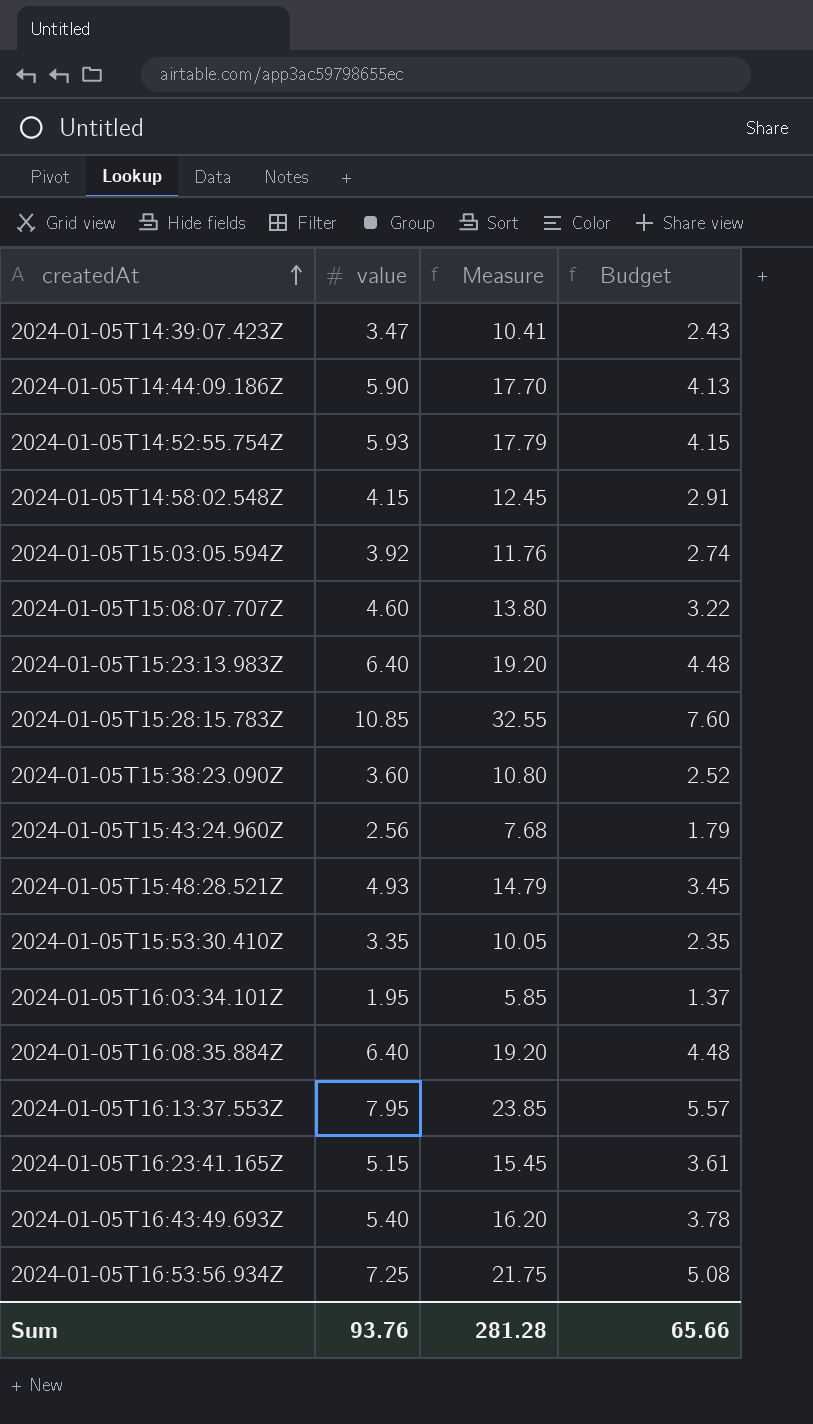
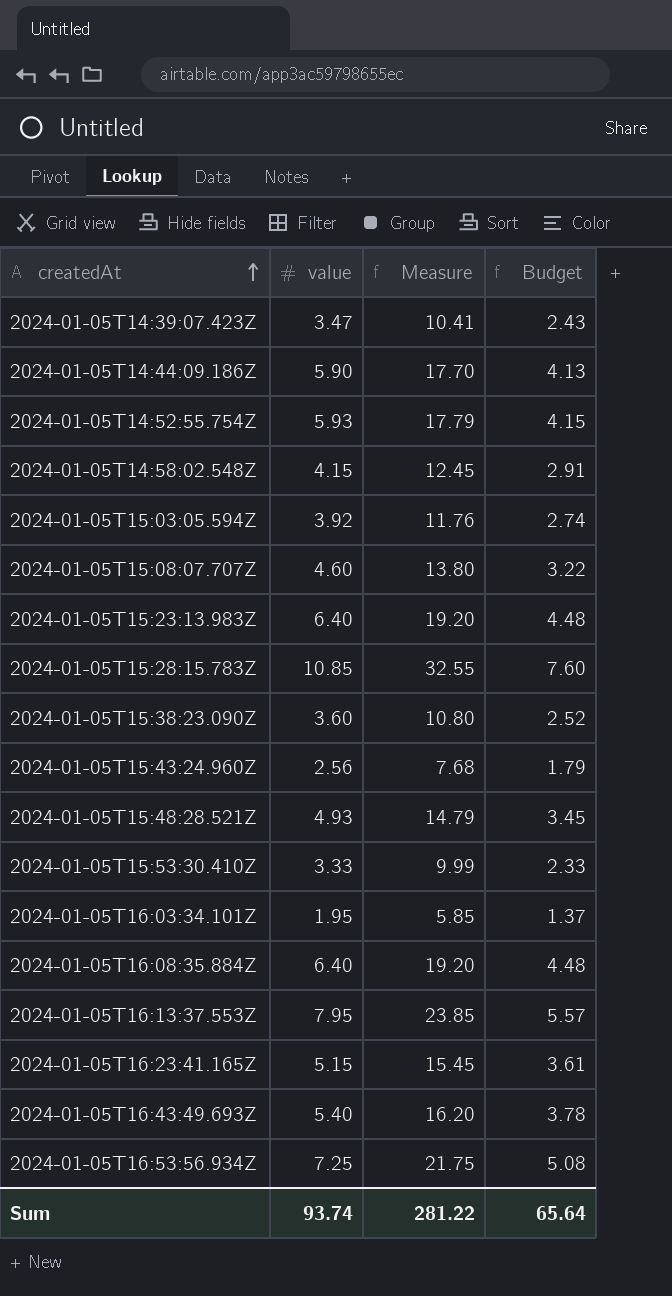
2024-01-05T15:53:30.410Z | value: 3.35 -> 3.33
2024-01-05T15:53:30.410Z | Measure: 10.05 -> 9.99
2024-01-05T15:53:30.410Z | Budget: 2.35 -> 2.33
Sum | value: 93.76 -> 93.74
Sum | Measure: 281.28 -> 281.22
Sum | Budget: 65.66 -> 65.64

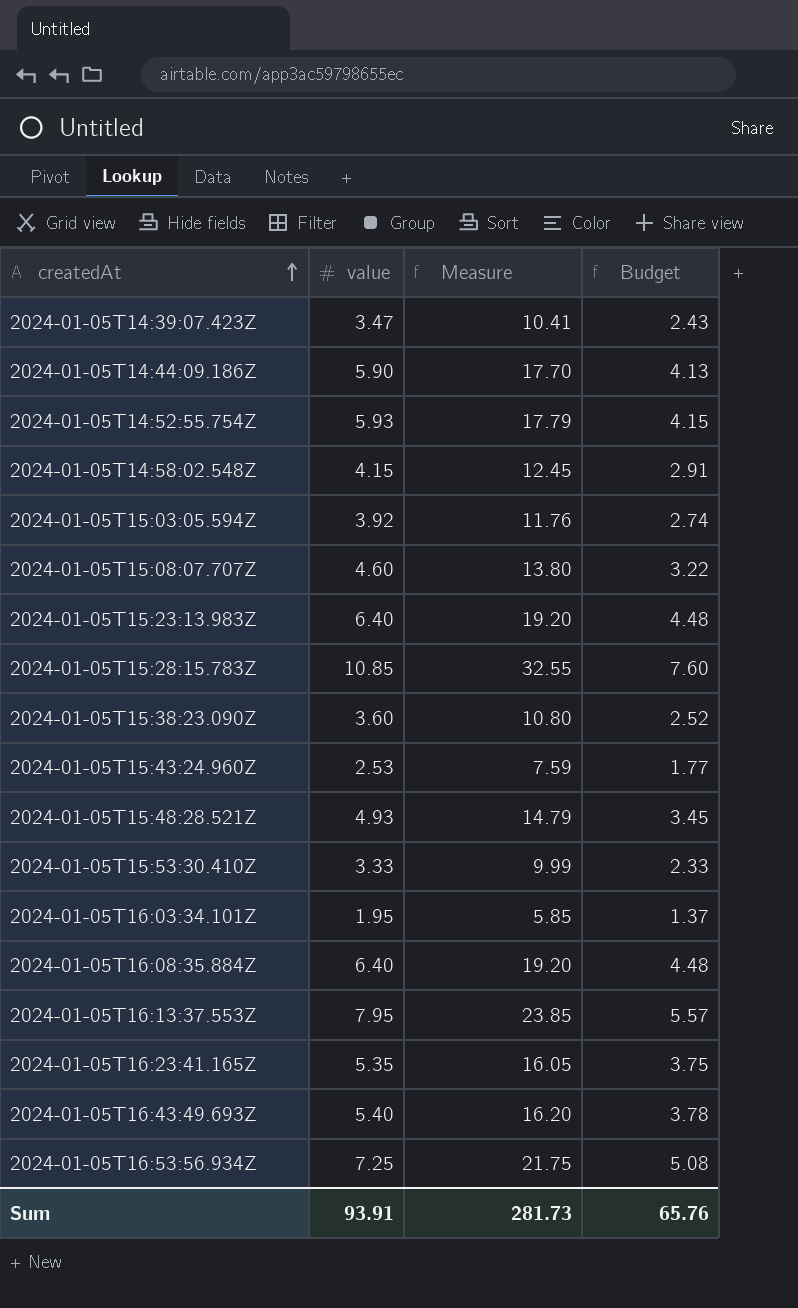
2024-01-05T15:43:24.960Z | value: 2.56 -> 2.53
2024-01-05T15:43:24.960Z | Measure: 7.68 -> 7.59
2024-01-05T15:43:24.960Z | Budget: 1.79 -> 1.77
2024-01-05T16:23:41.165Z | value: 5.15 -> 5.35
2024-01-05T16:23:41.165Z | Measure: 15.45 -> 16.05
2024-01-05T16:23:41.165Z | Budget: 3.61 -> 3.75
Sum | value: 93.74 -> 93.91
Sum | Measure: 281.22 -> 281.73
Sum | Budget: 65.64 -> 65.76

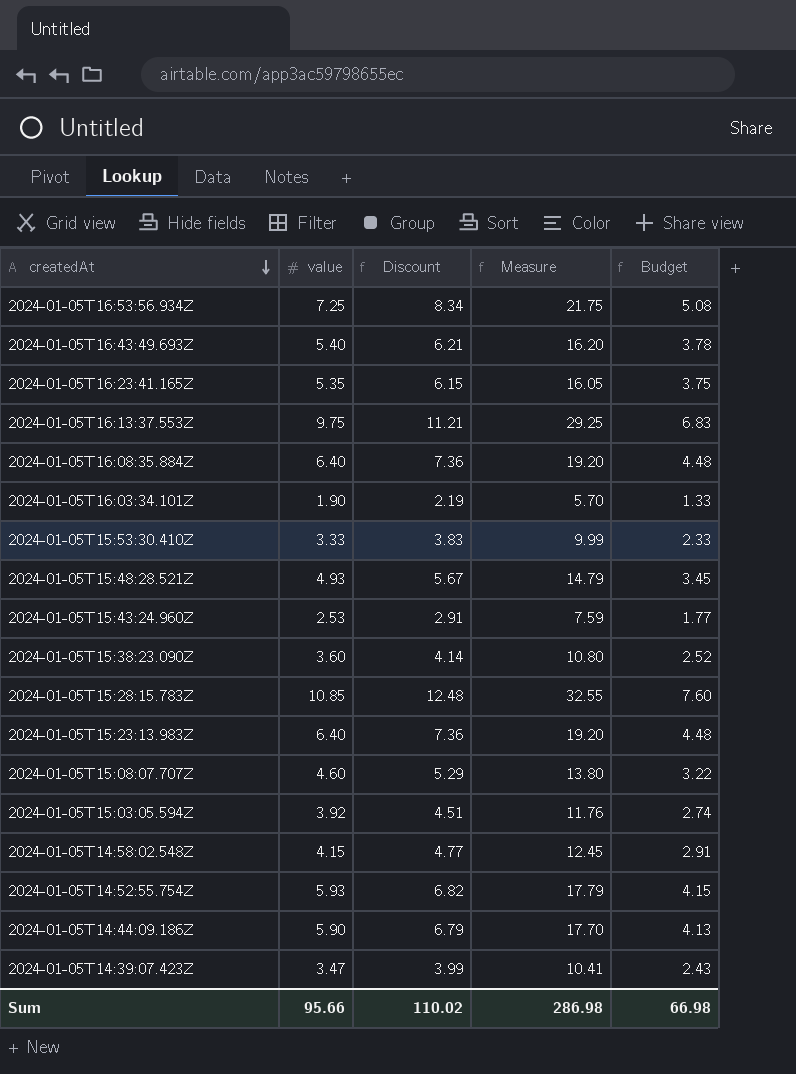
row order: createdAt ascending -> createdAt descending
column Discount | formula: none -> [value] * 1.15
2024-01-05T16:13:37.553Z | value: 7.95 -> 9.75
2024-01-05T16:13:37.553Z | Measure: 23.85 -> 29.25
2024-01-05T16:13:37.553Z | Budget: 5.57 -> 6.83
2024-01-05T16:03:34.101Z | value: 1.95 -> 1.90
2024-01-05T16:03:34.101Z | Measure: 5.85 -> 5.70
2024-01-05T16:03:34.101Z | Budget: 1.37 -> 1.33
Sum | value: 93.91 -> 95.66
Sum | Measure: 281.73 -> 286.98
Sum | Budget: 65.76 -> 66.98

